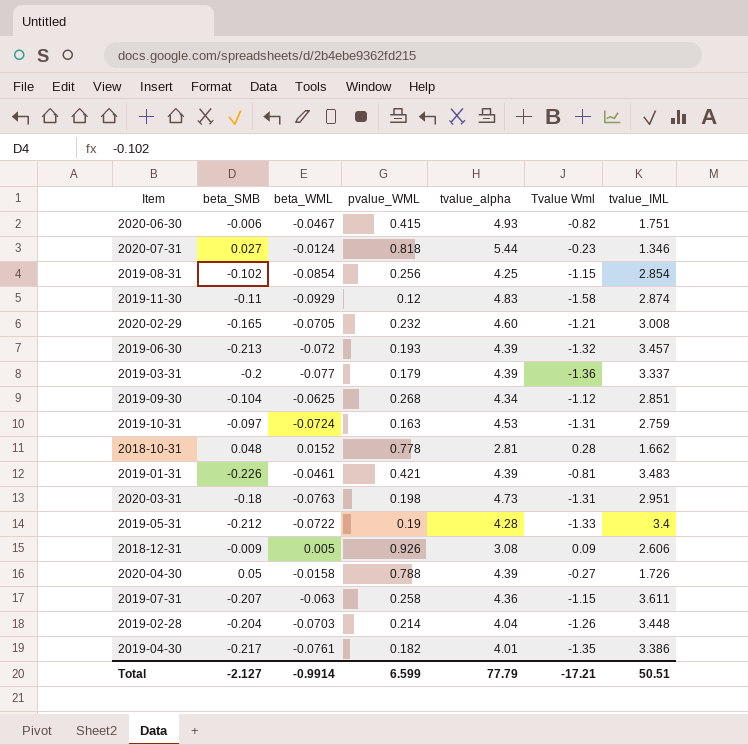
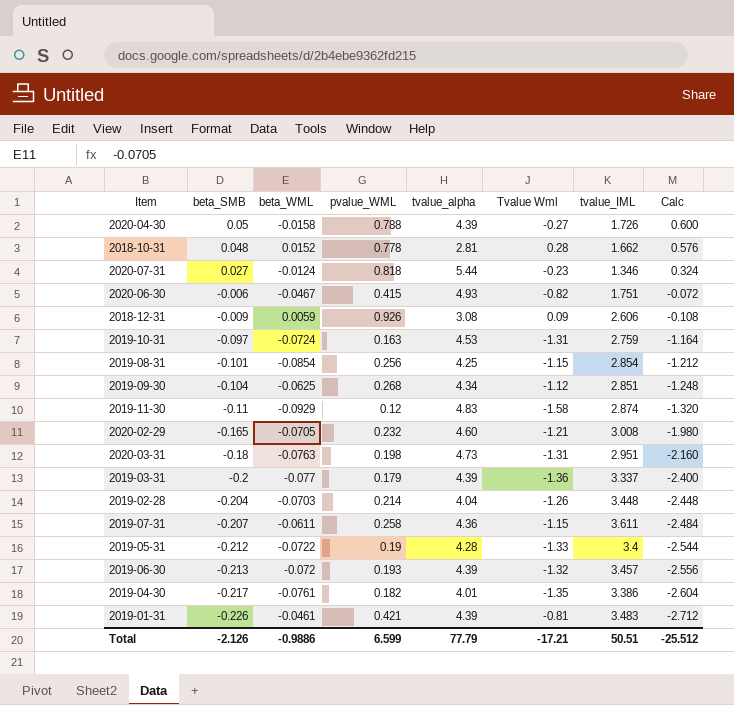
row order: none -> beta_SMB descending
column Calc | formula: none -> [beta_SMB] * 12
2018-12-31 | beta_WML: 0.005 -> 0.0059
2019-08-31 | beta_SMB: -0.102 -> -0.101
2019-07-31 | beta_WML: -0.063 -> -0.0611
Total | beta_SMB: -2.127 -> -2.126
Total | beta_WML: -0.9914 -> -0.9886

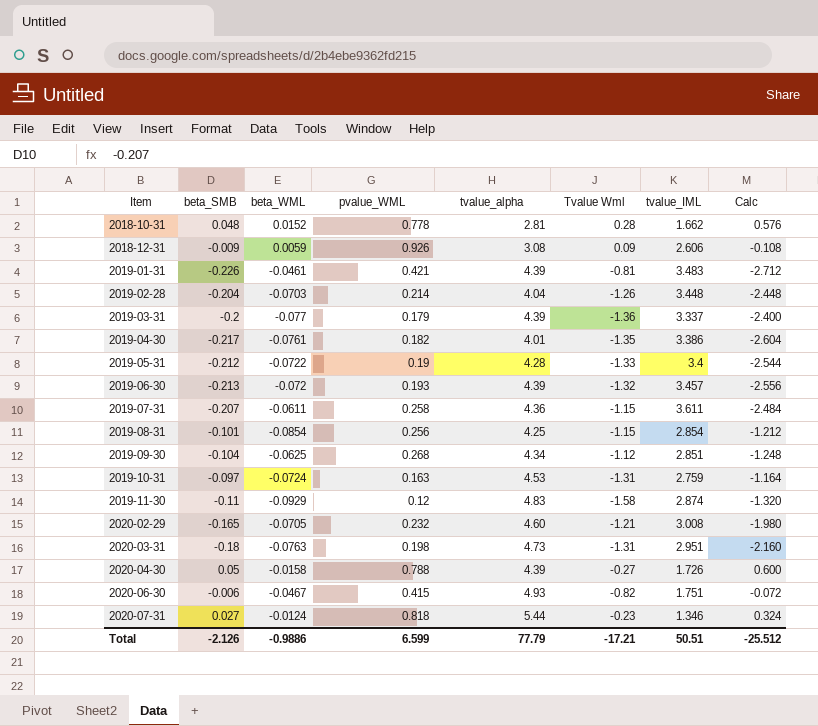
row order: beta_SMB descending -> Item ascending

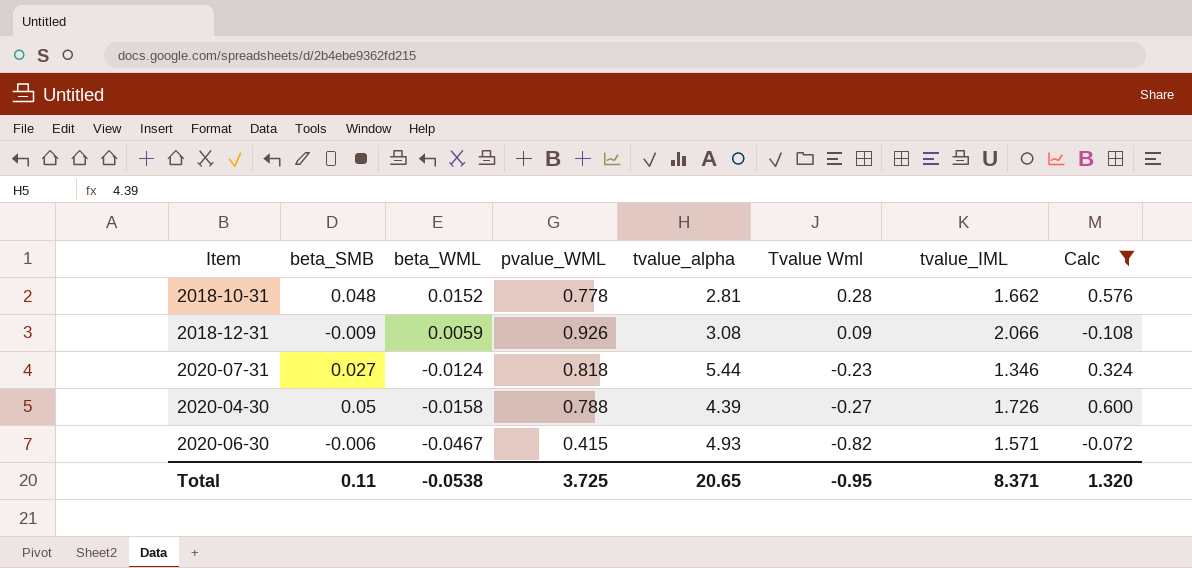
filter: none -> Calc >= -0.108
row order: Item ascending -> beta_WML descending
2018-12-31 | tvalue_IML: 2.606 -> 2.066
2020-06-30 | tvalue_IML: 1.751 -> 1.571
Total | beta_SMB: -2.126 -> 0.11
Total | beta_WML: -0.9886 -> -0.0538
Total | pvalue_WML: 6.599 -> 3.725
Total | tvalue_alpha: 77.79 -> 20.65
Total | Tvalue Wml: -17.21 -> -0.95
Total | tvalue_IML: 50.51 -> 8.371
Total | Calc: -25.512 -> 1.320

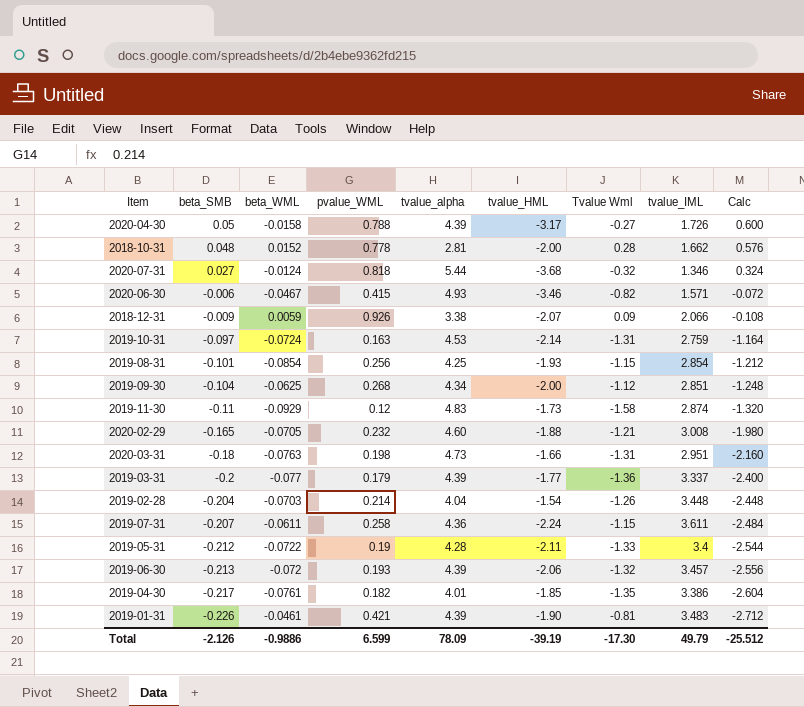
filter: Calc >= -0.108 -> none
row order: beta_WML descending -> beta_SMB descending
column tvalue_HML | position: none -> 6
2020-07-31 | Tvalue Wml: -0.23 -> -0.32
2018-12-31 | tvalue_alpha: 3.08 -> 3.38
Total | beta_SMB: 0.11 -> -2.126
Total | beta_WML: -0.0538 -> -0.9886
Total | pvalue_WML: 3.725 -> 6.599
Total | tvalue_alpha: 20.65 -> 78.09
Total | Tvalue Wml: -0.95 -> -17.30
Total | tvalue_IML: 8.371 -> 49.79
Total | Calc: 1.320 -> -25.512

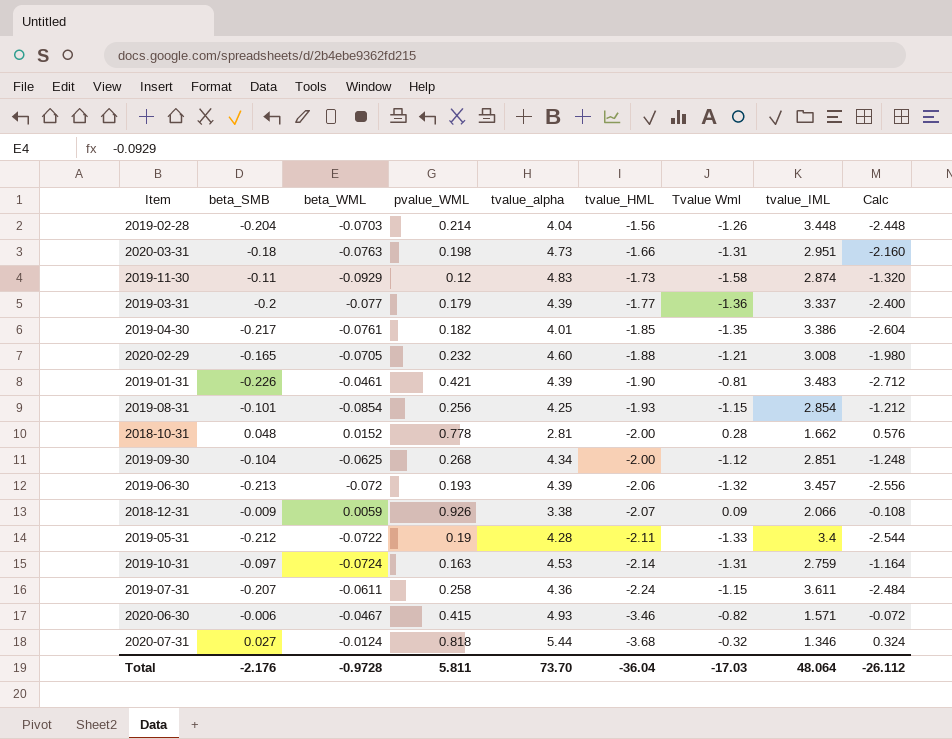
row order: beta_SMB descending -> tvalue_HML descending
row 2020-04-30: 0.05 | -0.0158 | 0.788 | 4.39 | -3.17 | -0.27 | 1.726 | 0.600 -> none
2019-02-28 | tvalue_HML: -1.54 -> -1.56
Total | beta_SMB: -2.126 -> -2.176
Total | beta_WML: -0.9886 -> -0.9728
Total | pvalue_WML: 6.599 -> 5.811
Total | tvalue_alpha: 78.09 -> 73.70
Total | tvalue_HML: -39.19 -> -36.04
Total | Tvalue Wml: -17.30 -> -17.03
Total | tvalue_IML: 49.79 -> 48.064
Total | Calc: -25.512 -> -26.112

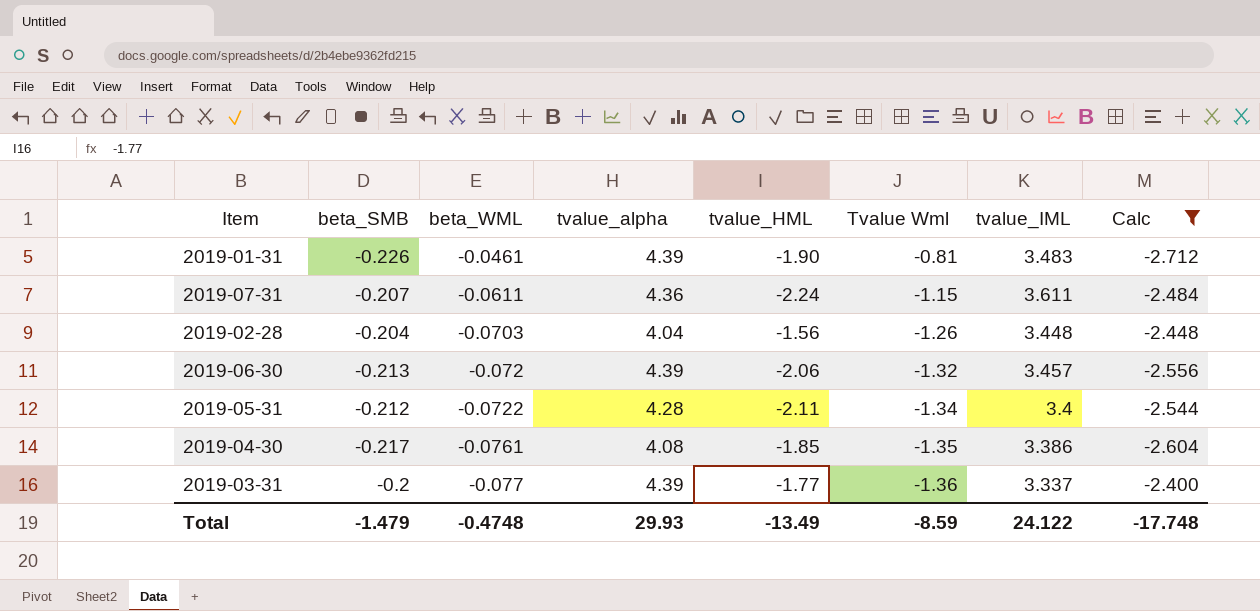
filter: none -> Calc <= -2.400
row order: tvalue_HML descending -> beta_WML descending
column pvalue_WML | position: 4 -> none
2019-05-31 | Tvalue Wml: -1.33 -> -1.34
2019-04-30 | tvalue_alpha: 4.01 -> 4.08
Total | beta_SMB: -2.176 -> -1.479
Total | beta_WML: -0.9728 -> -0.4748
Total | tvalue_alpha: 73.70 -> 29.93
Total | tvalue_HML: -36.04 -> -13.49
Total | Tvalue Wml: -17.03 -> -8.59
Total | tvalue_IML: 48.064 -> 24.122
Total | Calc: -26.112 -> -17.748

